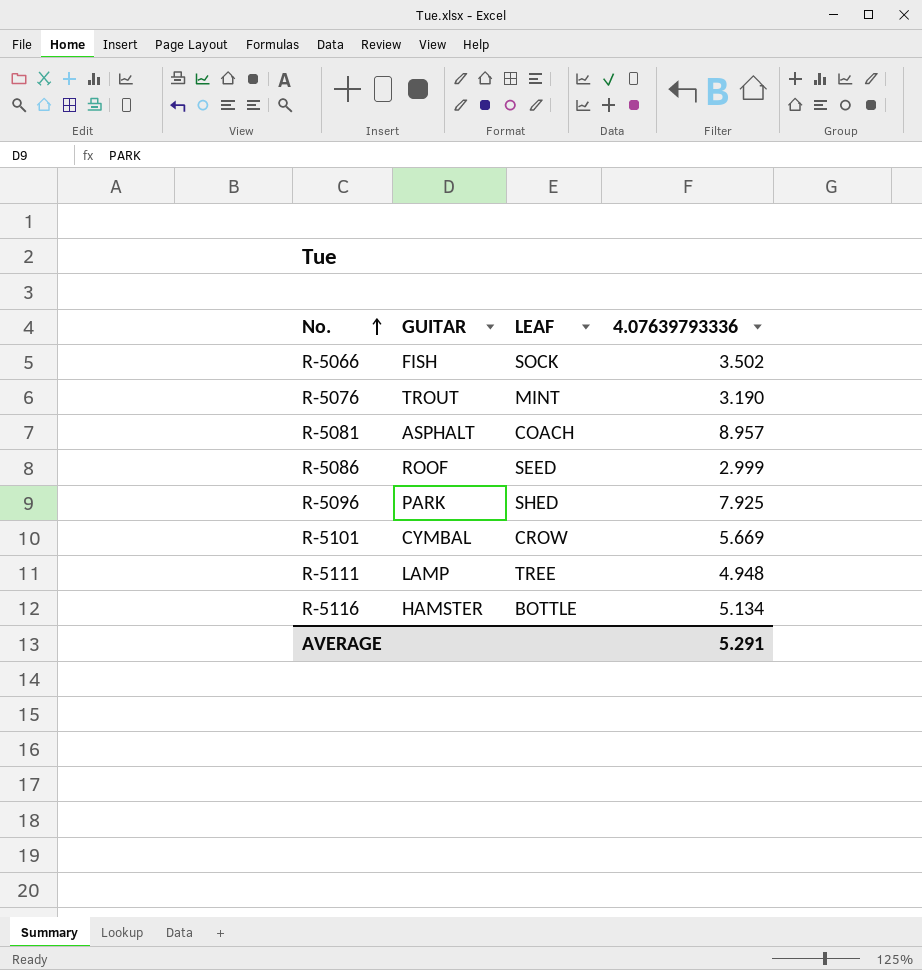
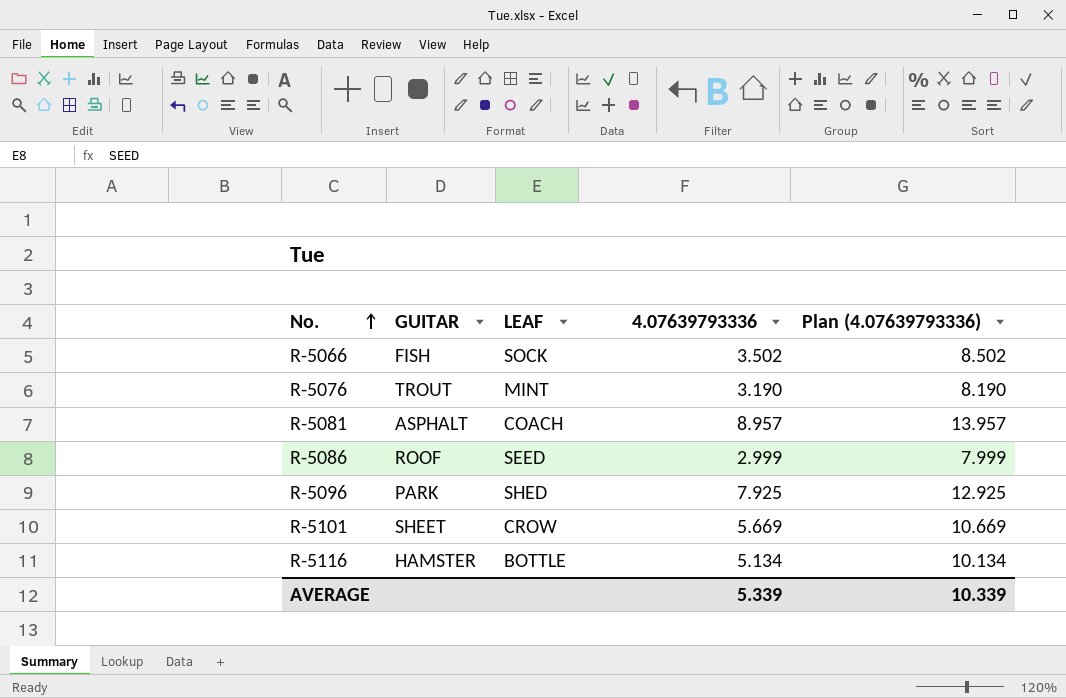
column Plan (4.07639793336) | formula: none -> [4.07639793336] + 5
row R-5111: LAMP | TREE | 4.948 -> none
R-5101 | GUITAR: CYMBAL -> SHEET
AVERAGE | 4.07639793336: 5.291 -> 5.339

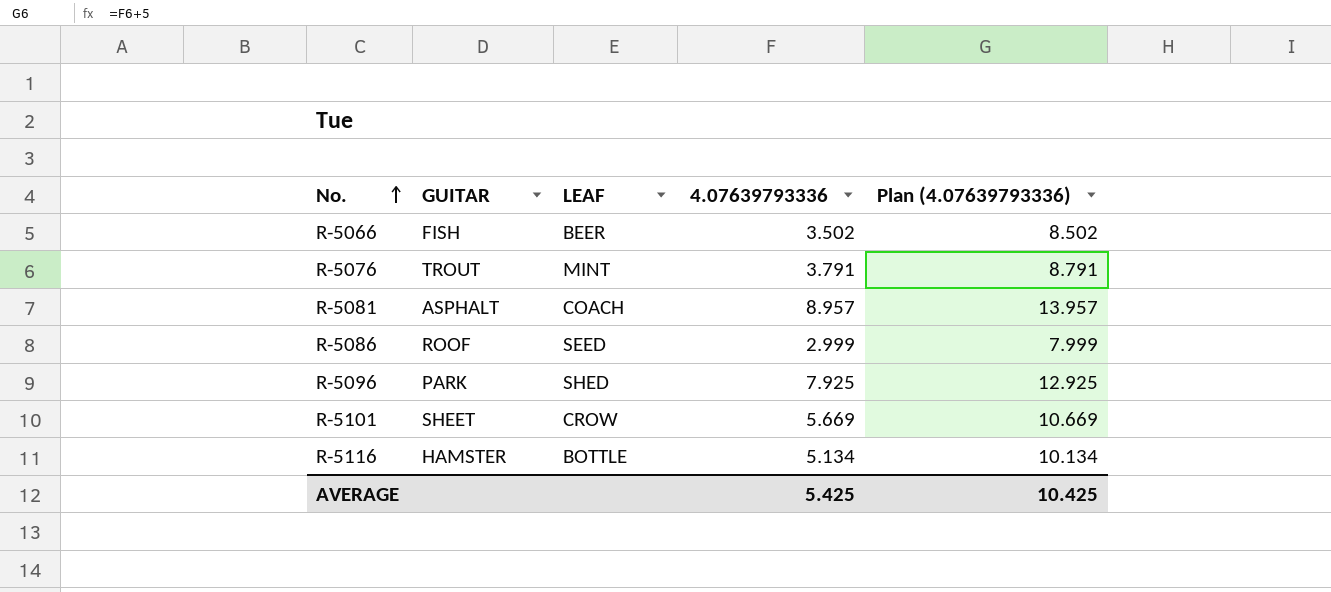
R-5066 | LEAF: SOCK -> BEER
R-5076 | 4.07639793336: 3.190 -> 3.791
R-5076 | Plan (4.07639793336): 8.190 -> 8.791
AVERAGE | 4.07639793336: 5.339 -> 5.425
AVERAGE | Plan (4.07639793336): 10.339 -> 10.425

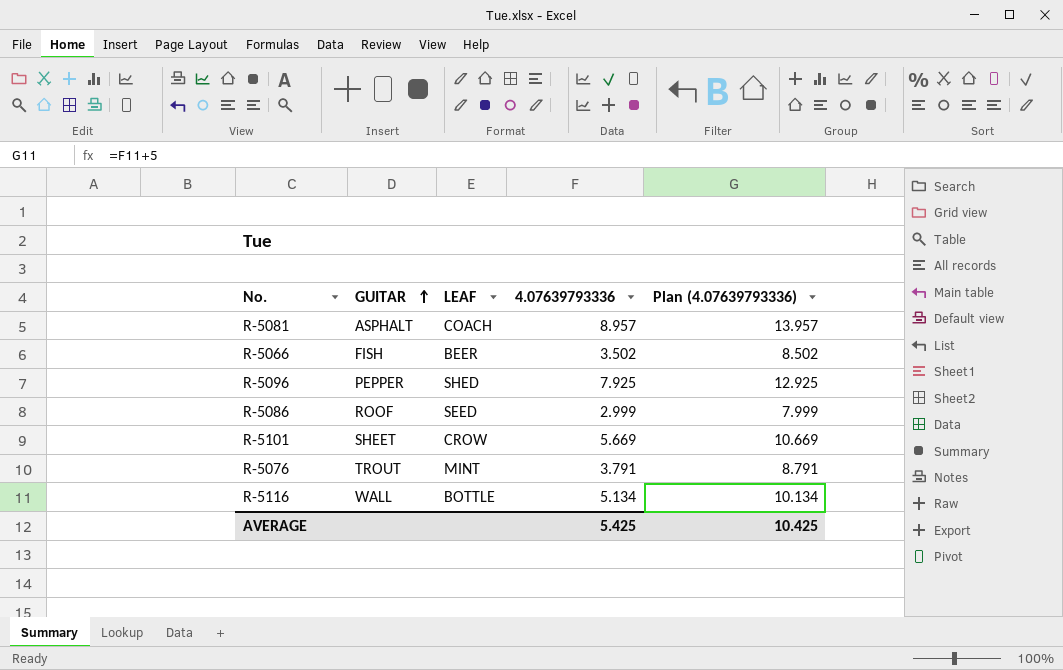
row order: No. ascending -> GUITAR ascending
R-5096 | GUITAR: PARK -> PEPPER
R-5116 | GUITAR: HAMSTER -> WALL

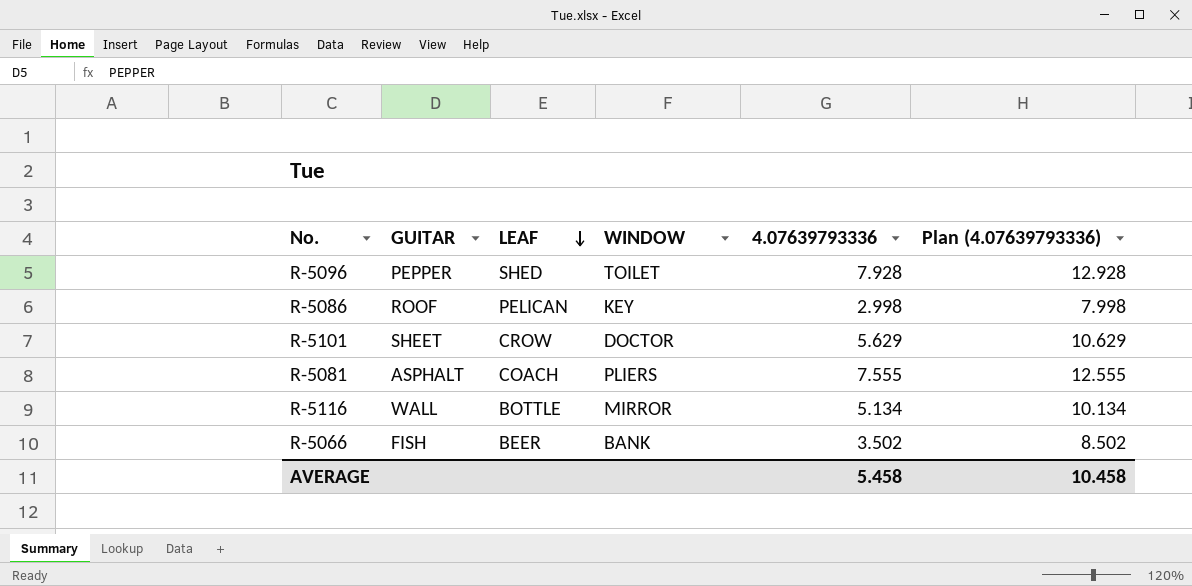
row order: GUITAR ascending -> LEAF descending
column WINDOW | position: none -> 4
row R-5076: TROUT | MINT | 3.791 | 8.791 -> none
R-5096 | 4.07639793336: 7.925 -> 7.928
R-5096 | Plan (4.07639793336): 12.925 -> 12.928
R-5086 | LEAF: SEED -> PELICAN
R-5086 | 4.07639793336: 2.999 -> 2.998
R-5086 | Plan (4.07639793336): 7.999 -> 7.998
R-5101 | 4.07639793336: 5.669 -> 5.629
R-5101 | Plan (4.07639793336): 10.669 -> 10.629
R-5081 | 4.07639793336: 8.957 -> 7.555
R-5081 | Plan (4.07639793336): 13.957 -> 12.555
AVERAGE | 4.07639793336: 5.425 -> 5.458
AVERAGE | Plan (4.07639793336): 10.425 -> 10.458

